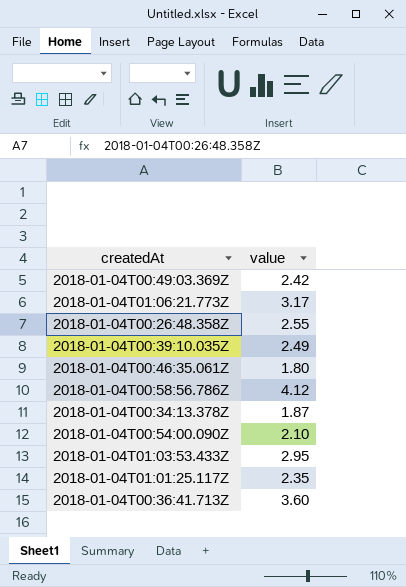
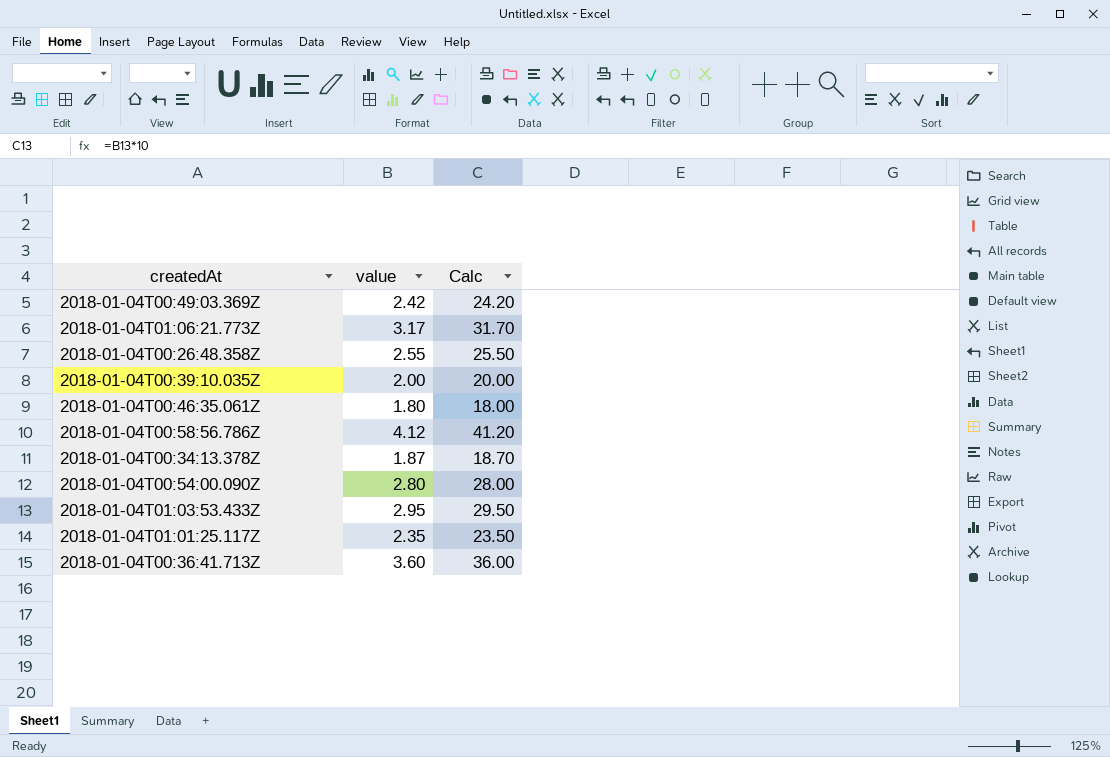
column Calc | formula: none -> [value] * 10
2018-01-04T00:39:10.035Z | value: 2.49 -> 2.00
2018-01-04T00:54:00.090Z | value: 2.10 -> 2.80

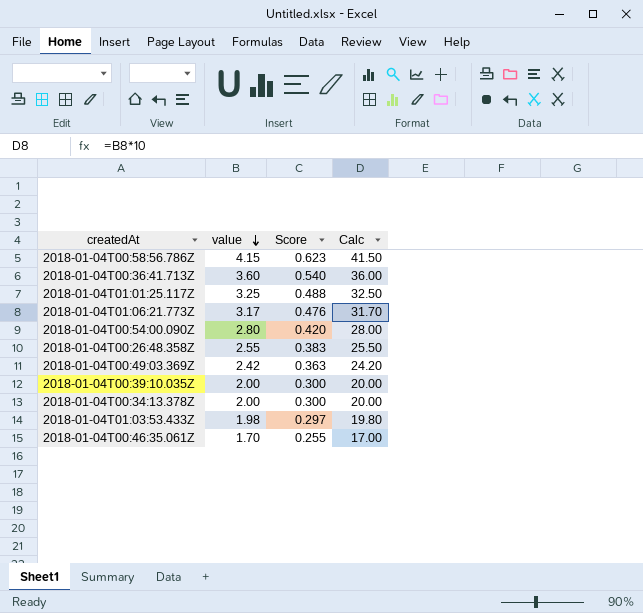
row order: none -> value descending
column Score | formula: none -> [value] * 0.15
2018-01-04T00:58:56.786Z | value: 4.12 -> 4.15
2018-01-04T00:58:56.786Z | Calc: 41.20 -> 41.50
2018-01-04T01:01:25.117Z | value: 2.35 -> 3.25
2018-01-04T01:01:25.117Z | Calc: 23.50 -> 32.50
2018-01-04T00:34:13.378Z | value: 1.87 -> 2.00
2018-01-04T00:34:13.378Z | Calc: 18.70 -> 20.00
2018-01-04T01:03:53.433Z | value: 2.95 -> 1.98
2018-01-04T01:03:53.433Z | Calc: 29.50 -> 19.80
2018-01-04T00:46:35.061Z | value: 1.80 -> 1.70
2018-01-04T00:46:35.061Z | Calc: 18.00 -> 17.00

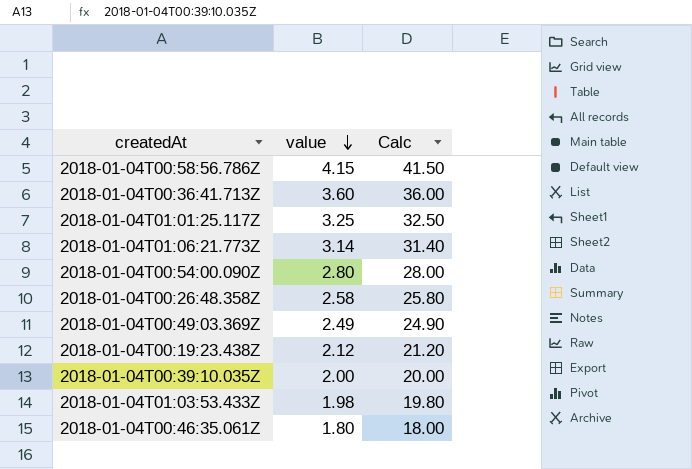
column Score | formula: [value] * 0.15 -> none
row 2018-01-04T00:34:13.378Z: 2.00 | 0.300 | 20.00 -> none
2018-01-04T01:06:21.773Z | value: 3.17 -> 3.14
2018-01-04T01:06:21.773Z | Calc: 31.70 -> 31.40
2018-01-04T00:26:48.358Z | value: 2.55 -> 2.58
2018-01-04T00:26:48.358Z | Calc: 25.50 -> 25.80
2018-01-04T00:49:03.369Z | value: 2.42 -> 2.49
2018-01-04T00:49:03.369Z | Calc: 24.20 -> 24.90
row 2018-01-04T00:19:23.438Z: none -> 2.12 | 21.20
2018-01-04T00:46:35.061Z | value: 1.70 -> 1.80
2018-01-04T00:46:35.061Z | Calc: 17.00 -> 18.00

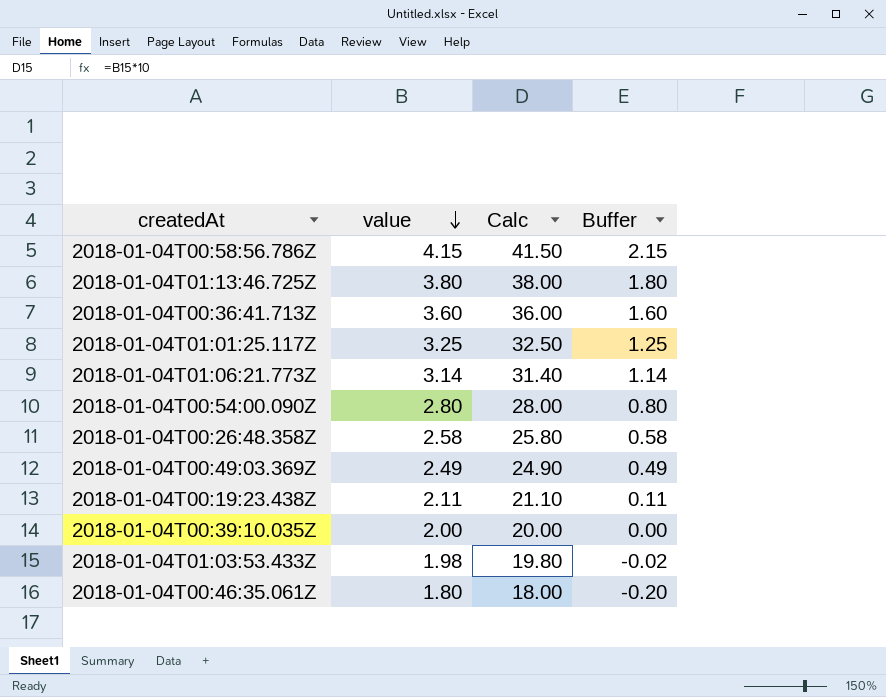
column Buffer | formula: none -> [value] - 2
row 2018-01-04T01:13:46.725Z: none -> 3.80 | 38.00 | 1.80
2018-01-04T00:19:23.438Z | value: 2.12 -> 2.11
2018-01-04T00:19:23.438Z | Calc: 21.20 -> 21.10

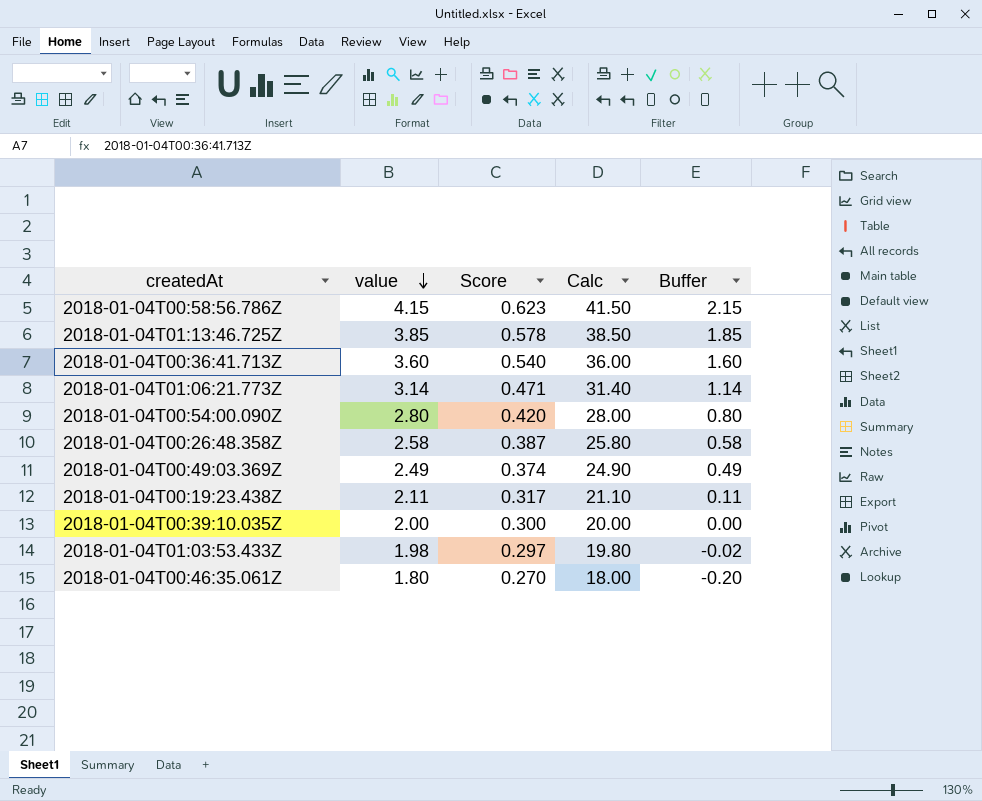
column Score | formula: none -> [value] * 0.15
row 2018-01-04T01:01:25.117Z: 3.25 | 32.50 | 1.25 -> none
2018-01-04T01:13:46.725Z | value: 3.80 -> 3.85
2018-01-04T01:13:46.725Z | Calc: 38.00 -> 38.50
2018-01-04T01:13:46.725Z | Buffer: 1.80 -> 1.85

